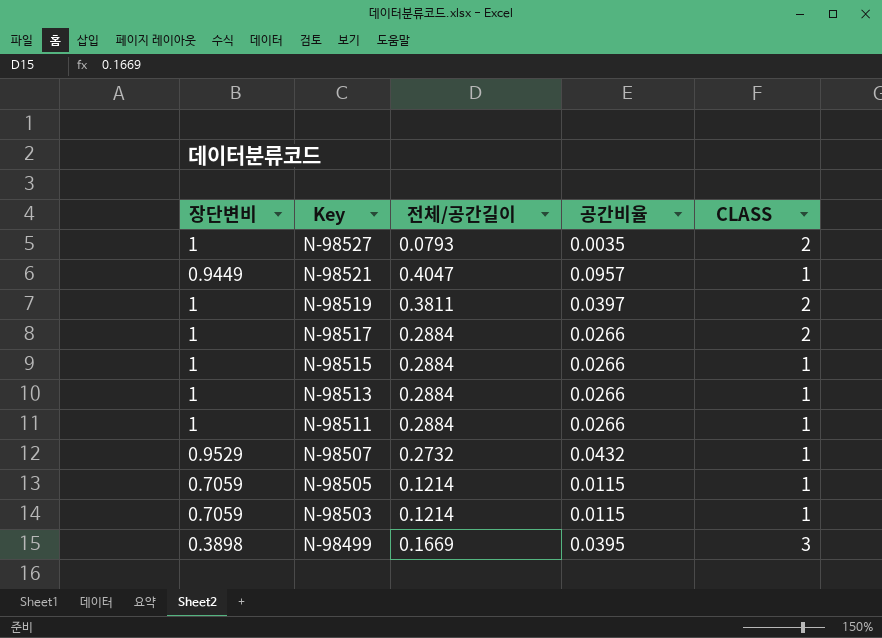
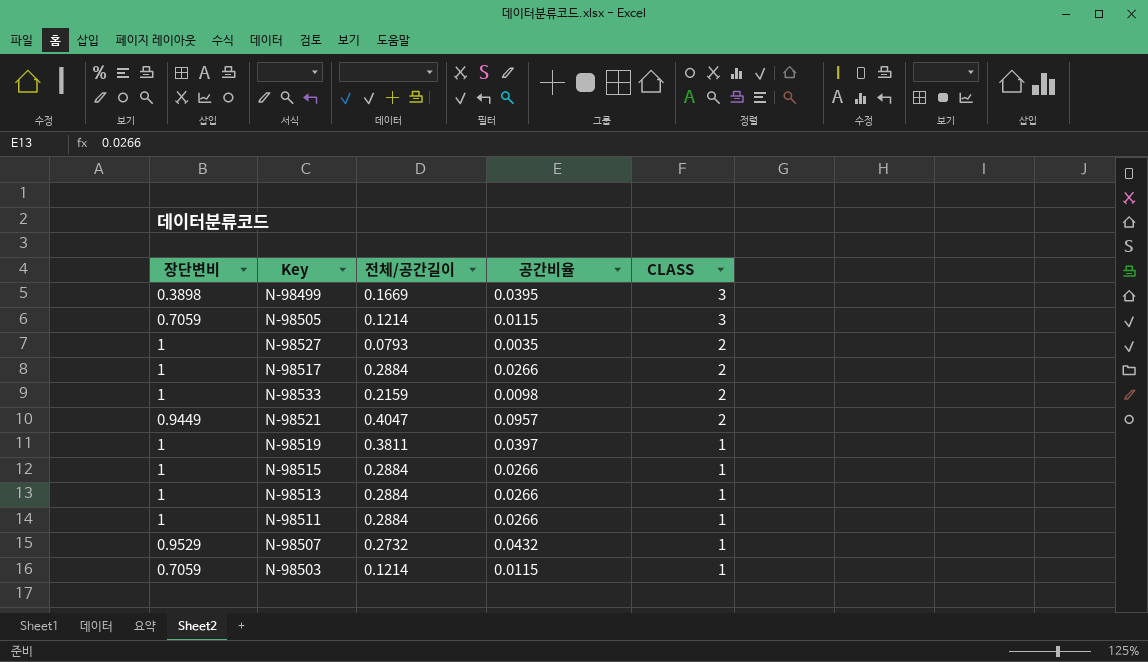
row order: Key descending -> CLASS descending
N-98505 | CLASS: 1 -> 3
row N-98533: none -> 1 | 0.2159 | 0.0098 | 2
N-98521 | CLASS: 1 -> 2
N-98519 | CLASS: 2 -> 1

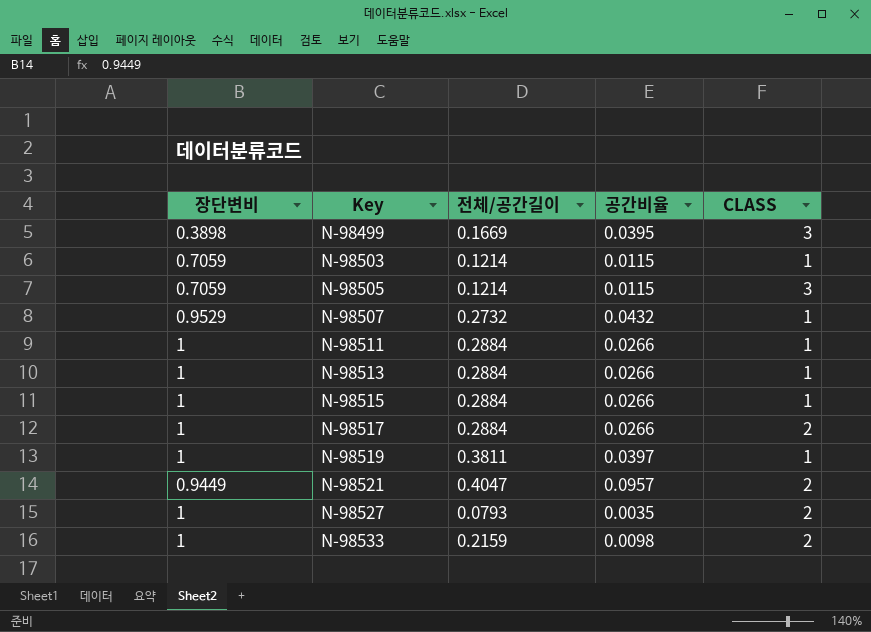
row order: CLASS descending -> Key ascending

